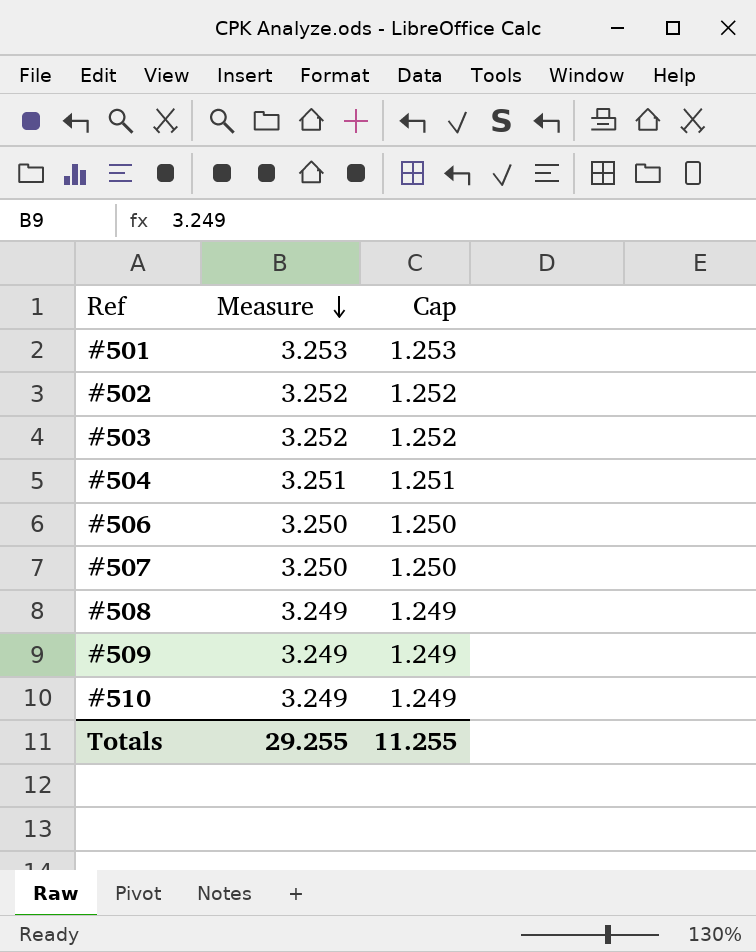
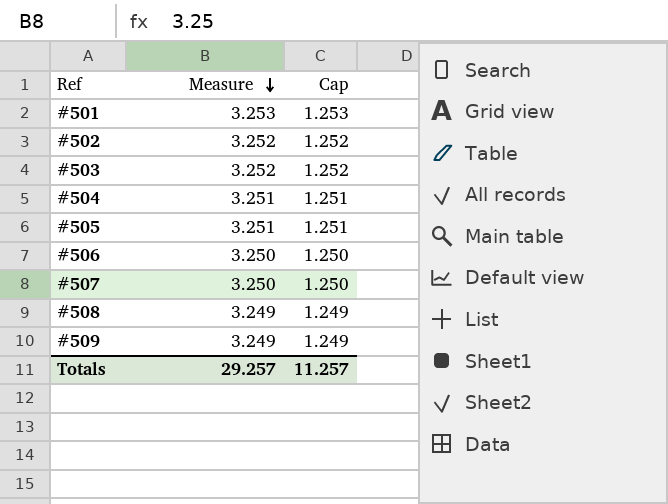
row #510: 3.249 | 1.249 -> none
row #505: none -> 3.251 | 1.251
Totals | Measure: 29.255 -> 29.257
Totals | Cap: 11.255 -> 11.257

